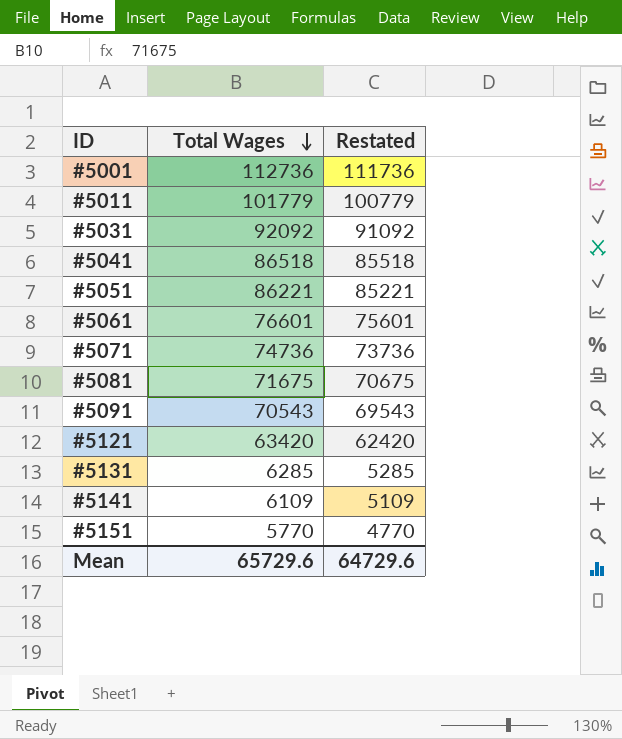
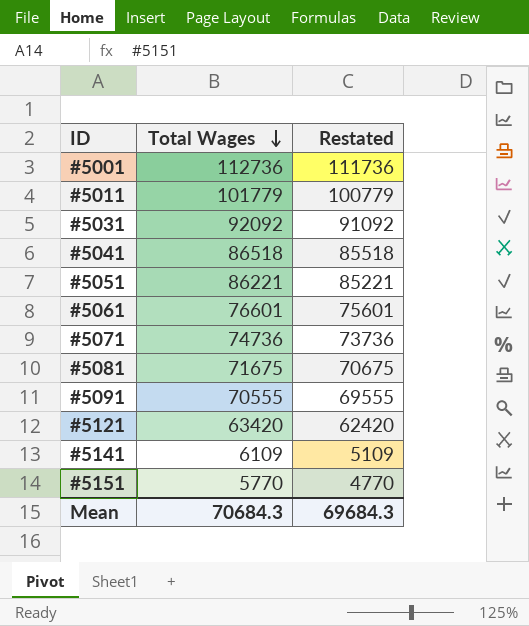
row #5131: 6285 | 5285 -> none
#5091 | Total Wages: 70543 -> 70555
#5091 | Restated: 69543 -> 69555
Mean | Total Wages: 65729.6 -> 70684.3
Mean | Restated: 64729.6 -> 69684.3

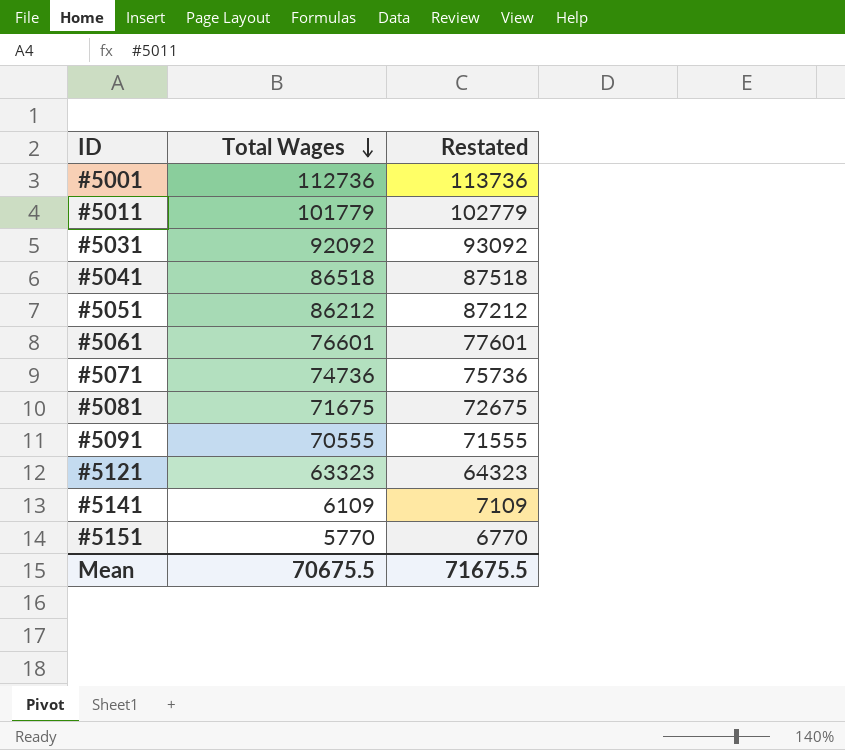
column Restated | formula: [Total Wages] - 1000 -> [Total Wages] + 1000
#5051 | Total Wages: 86221 -> 86212
#5121 | Total Wages: 63420 -> 63323
Mean | Total Wages: 70684.3 -> 70675.5
Mean | Restated: 69684.3 -> 71675.5

